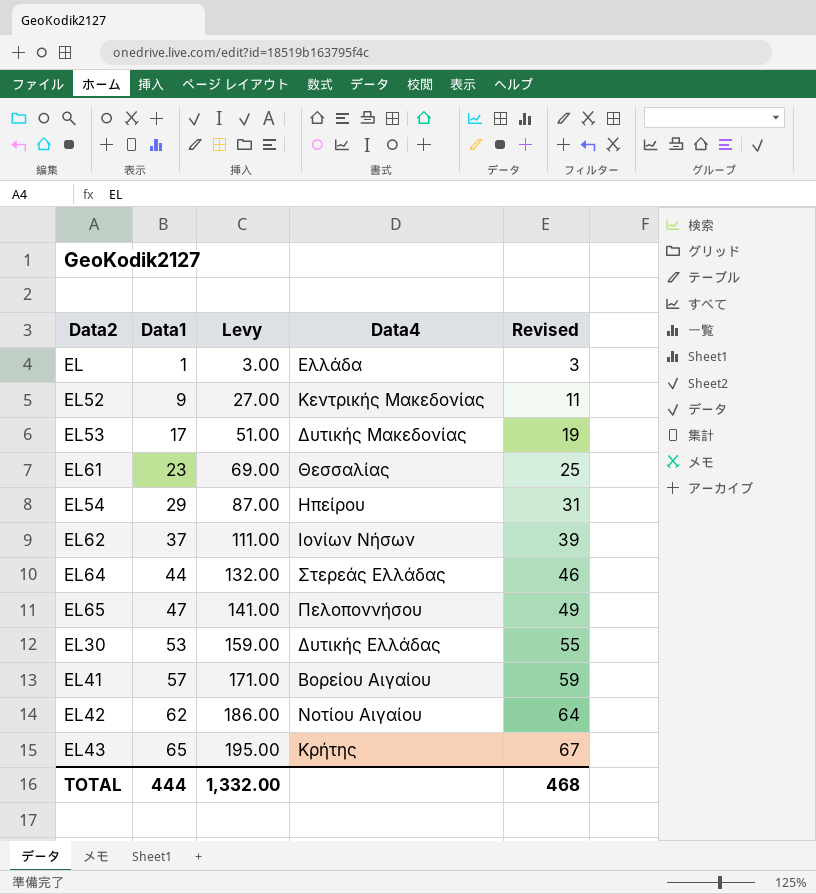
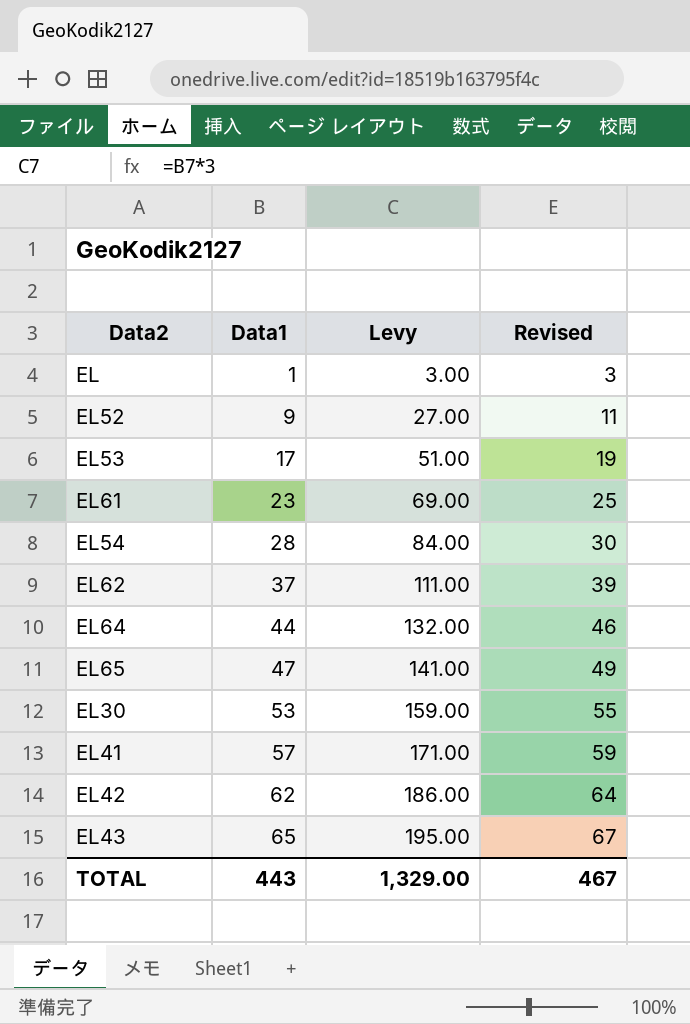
column Data4 | position: 4 -> none
EL54 | Data1: 29 -> 28
EL54 | Levy: 87.00 -> 84.00
EL54 | Revised: 31 -> 30
TOTAL | Data1: 444 -> 443
TOTAL | Levy: 1,332.00 -> 1,329.00
TOTAL | Revised: 468 -> 467

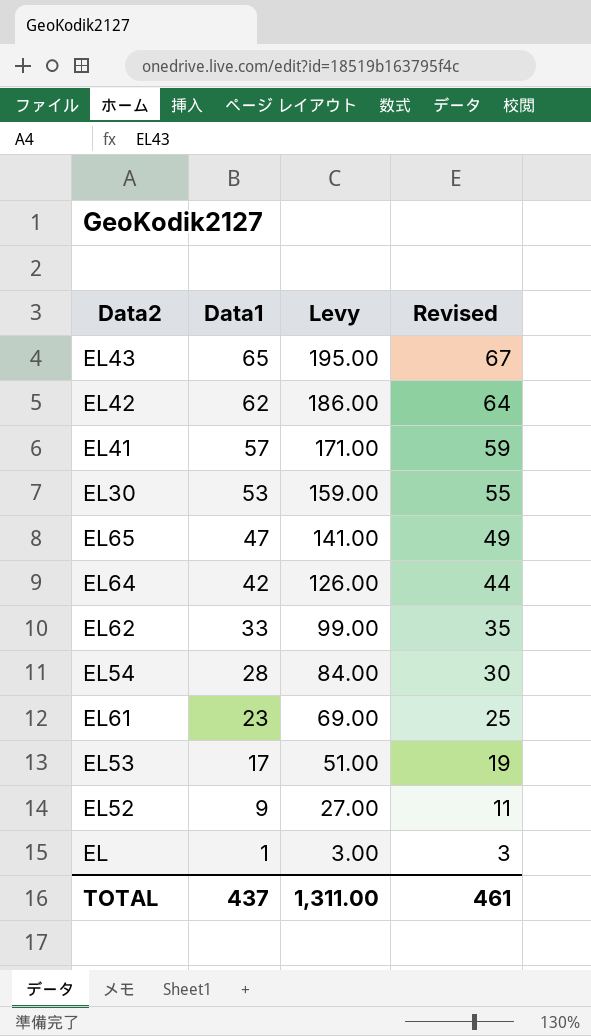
row order: Data1 ascending -> Data1 descending
EL64 | Data1: 44 -> 42
EL64 | Levy: 132.00 -> 126.00
EL64 | Revised: 46 -> 44
EL62 | Data1: 37 -> 33
EL62 | Levy: 111.00 -> 99.00
EL62 | Revised: 39 -> 35
TOTAL | Data1: 443 -> 437
TOTAL | Levy: 1,329.00 -> 1,311.00
TOTAL | Revised: 467 -> 461

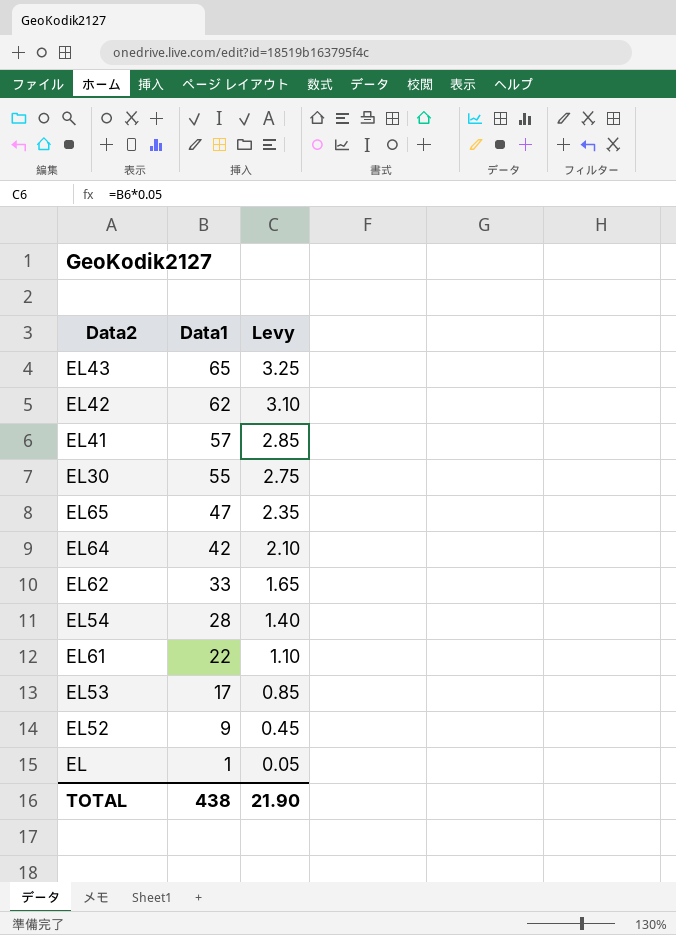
column Revised | formula: [Data1] + 2 -> none
column Levy | formula: [Data1] * 3 -> [Data1] * 0.05
EL30 | Data1: 53 -> 55
EL61 | Data1: 23 -> 22
TOTAL | Data1: 437 -> 438
TOTAL | Levy: 1,311.00 -> 21.90

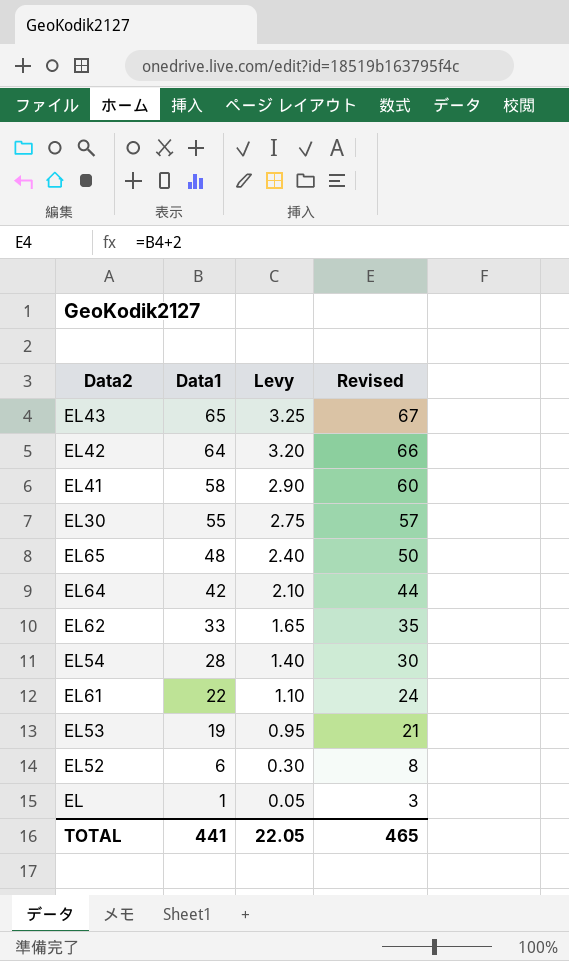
column Revised | formula: none -> [Data1] + 2
EL42 | Data1: 62 -> 64
EL42 | Levy: 3.10 -> 3.20
EL41 | Data1: 57 -> 58
EL41 | Levy: 2.85 -> 2.90
EL65 | Data1: 47 -> 48
EL65 | Levy: 2.35 -> 2.40
EL53 | Data1: 17 -> 19
EL53 | Levy: 0.85 -> 0.95
EL52 | Data1: 9 -> 6
EL52 | Levy: 0.45 -> 0.30
TOTAL | Data1: 438 -> 441
TOTAL | Levy: 21.90 -> 22.05

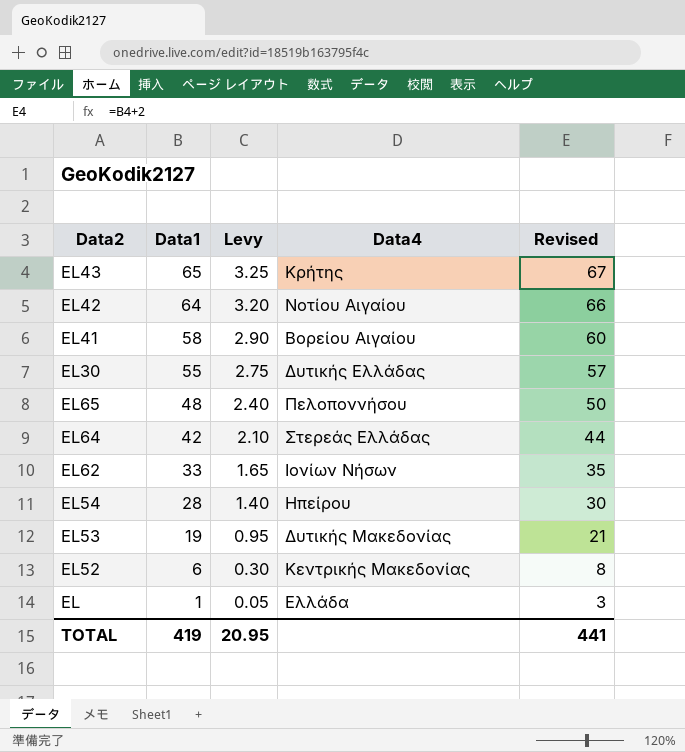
column Data4 | position: none -> 4
row EL61: 22 | 1.10 | 24 -> none
TOTAL | Data1: 441 -> 419
TOTAL | Levy: 22.05 -> 20.95
TOTAL | Revised: 465 -> 441

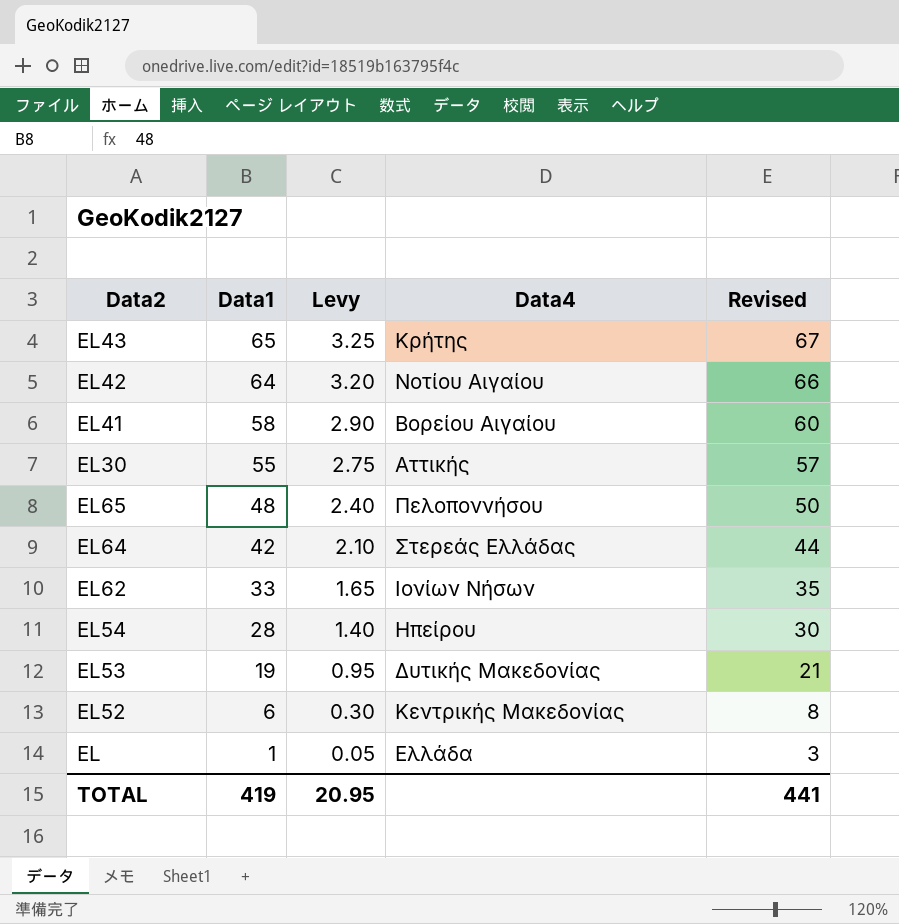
EL30 | Data4: Δυτικής Ελλάδας -> Αττικής

